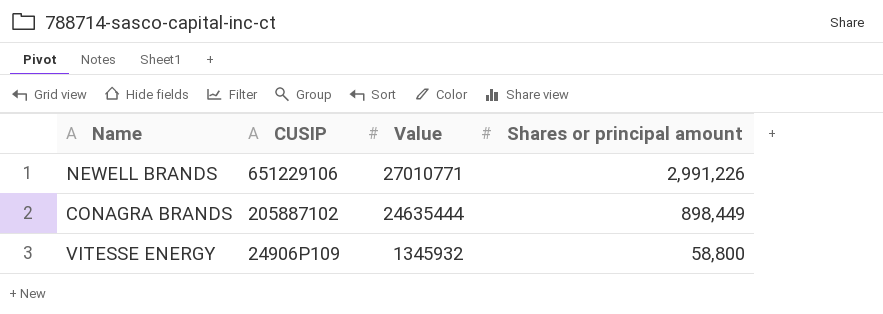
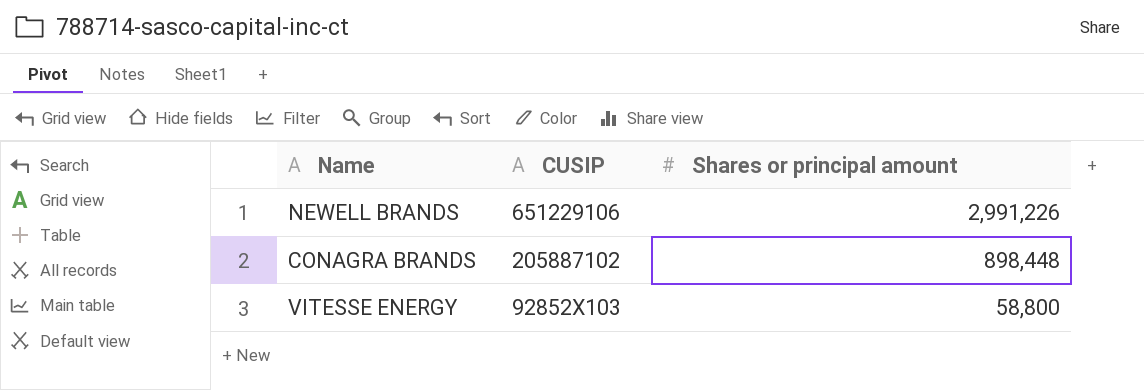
column Value | position: 3 -> none
CONAGRA BRANDS | Shares or principal amount: 898,449 -> 898,448
VITESSE ENERGY | CUSIP: 24906P109 -> 92852X103

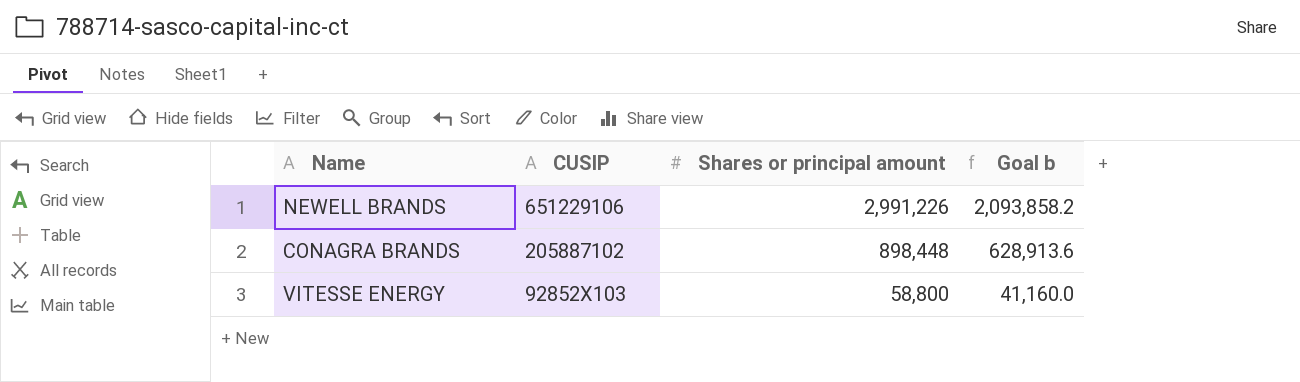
column Goal b | formula: none -> [Shares or principal amount] * 0.7

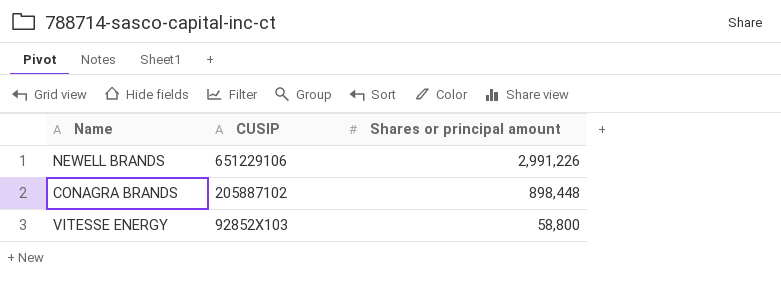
column Goal b | formula: [Shares or principal amount] * 0.7 -> none

